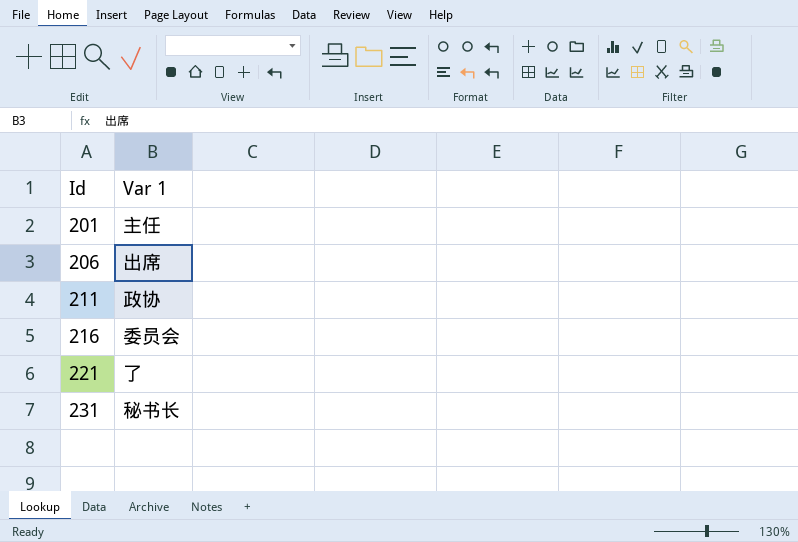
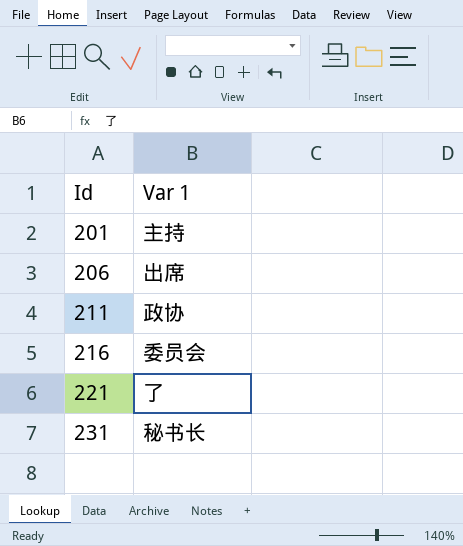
201 | Var 1: 主任 -> 主持

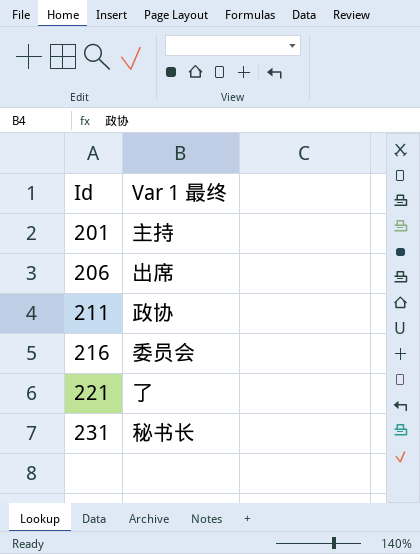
column name: Var 1 -> Var 1 最终

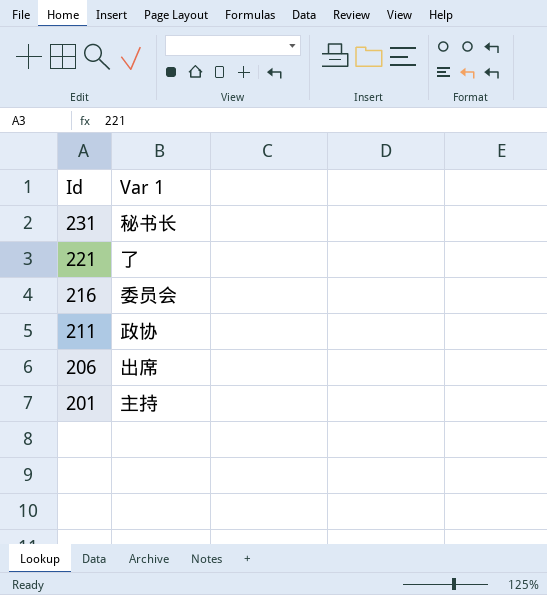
row order: Id ascending -> Id descending
column name: Var 1 最终 -> Var 1

